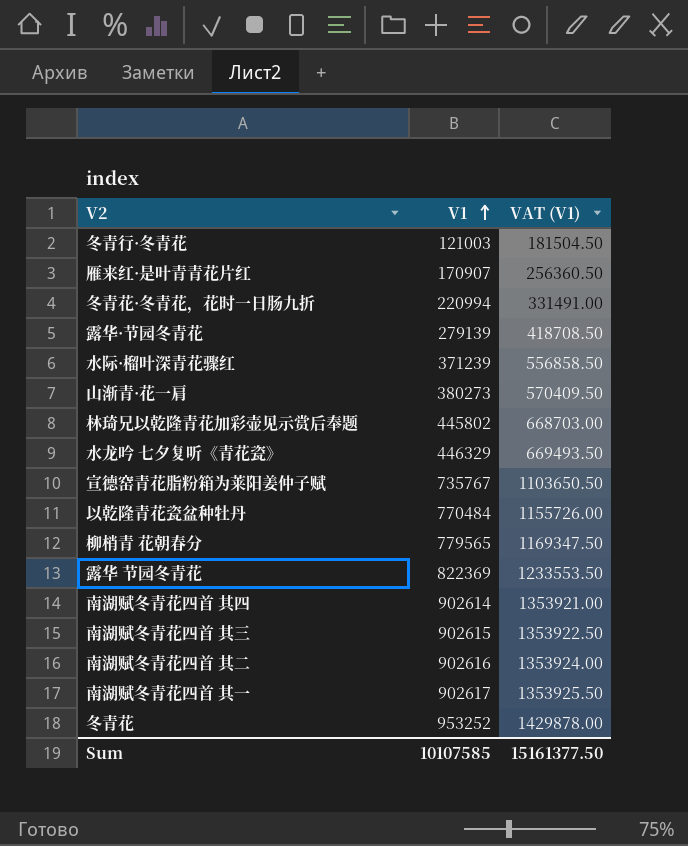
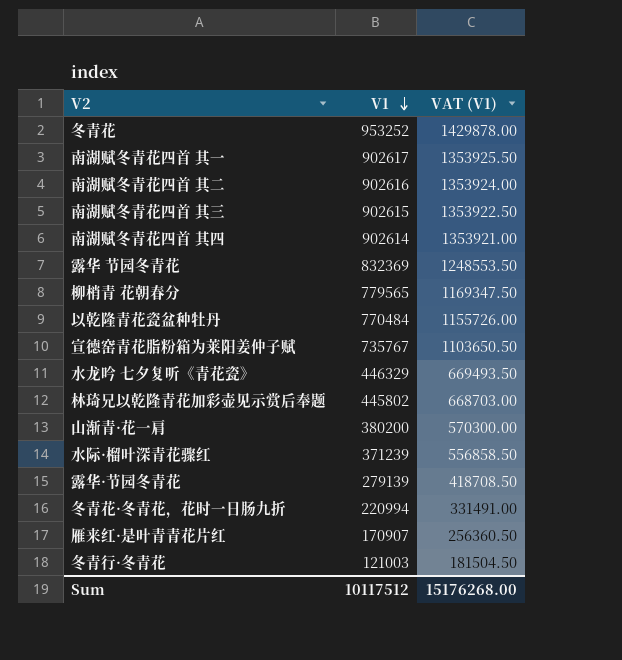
row order: V1 ascending -> V1 descending
露华 节园冬青花 | V1: 822369 -> 832369
露华 节园冬青花 | VAT (V1): 1233553.50 -> 1248553.50
山渐青·花一肩 | V1: 380273 -> 380200
山渐青·花一肩 | VAT (V1): 570409.50 -> 570300.00
Sum | V1: 10107585 -> 10117512
Sum | VAT (V1): 15161377.50 -> 15176268.00

